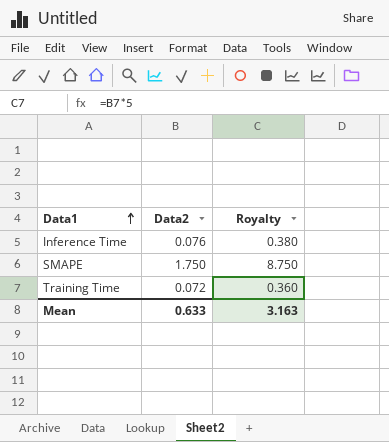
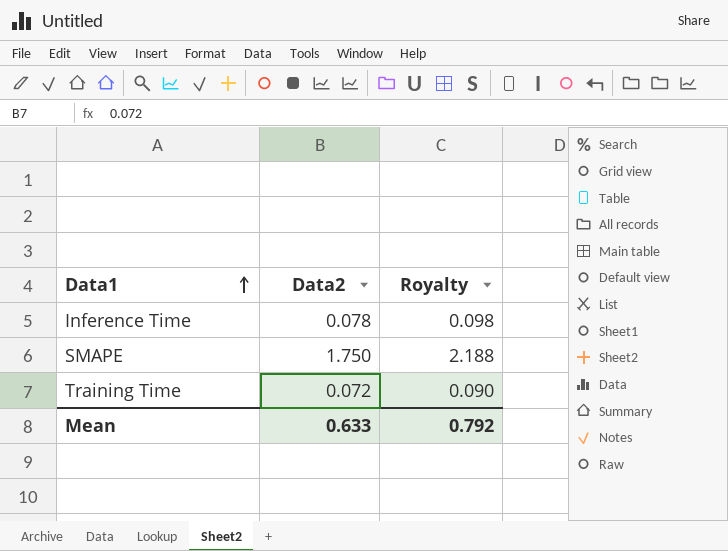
column Royalty | formula: [Data2] * 5 -> [Data2] * 1.25
Inference Time | Data2: 0.076 -> 0.078
Mean | Royalty: 3.163 -> 0.792

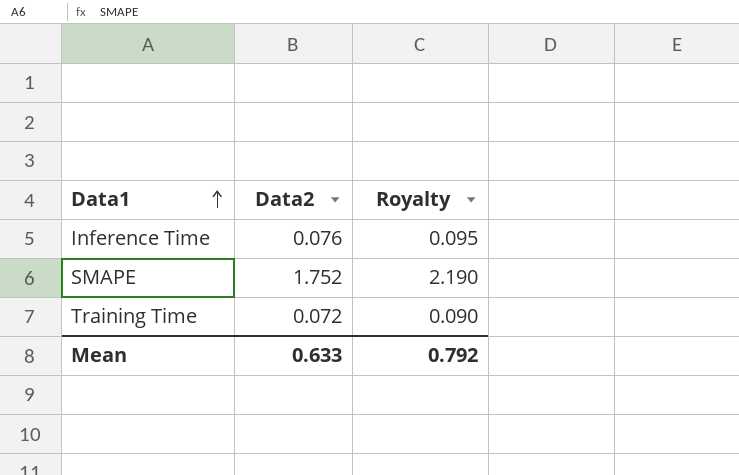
Inference Time | Data2: 0.078 -> 0.076
Inference Time | Royalty: 0.098 -> 0.095
SMAPE | Data2: 1.750 -> 1.752
SMAPE | Royalty: 2.188 -> 2.190

